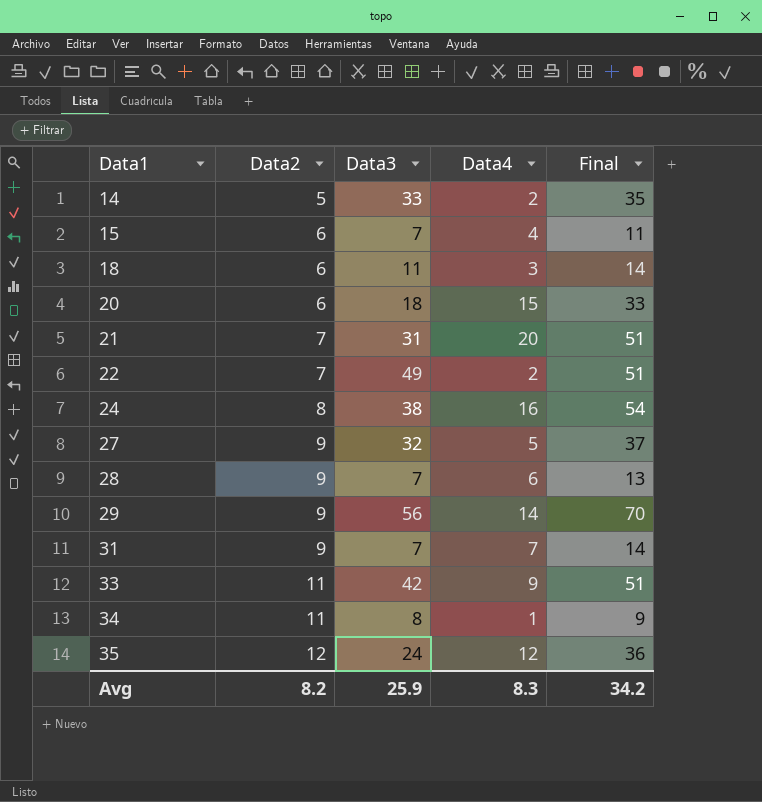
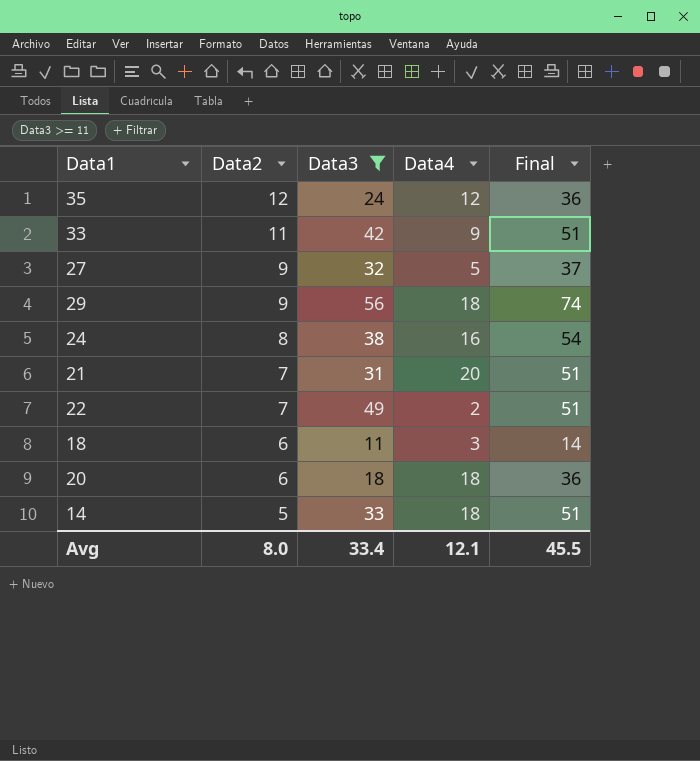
filter: none -> Data3 >= 11
row order: Data1 ascending -> Data2 descending
29 | Data4: 14 -> 18
29 | Final: 70 -> 74
20 | Data4: 15 -> 18
20 | Final: 33 -> 36
14 | Data4: 2 -> 18
14 | Final: 35 -> 51
Avg | Data2: 8.2 -> 8.0
Avg | Data3: 25.9 -> 33.4
Avg | Data4: 8.3 -> 12.1
Avg | Final: 34.2 -> 45.5

